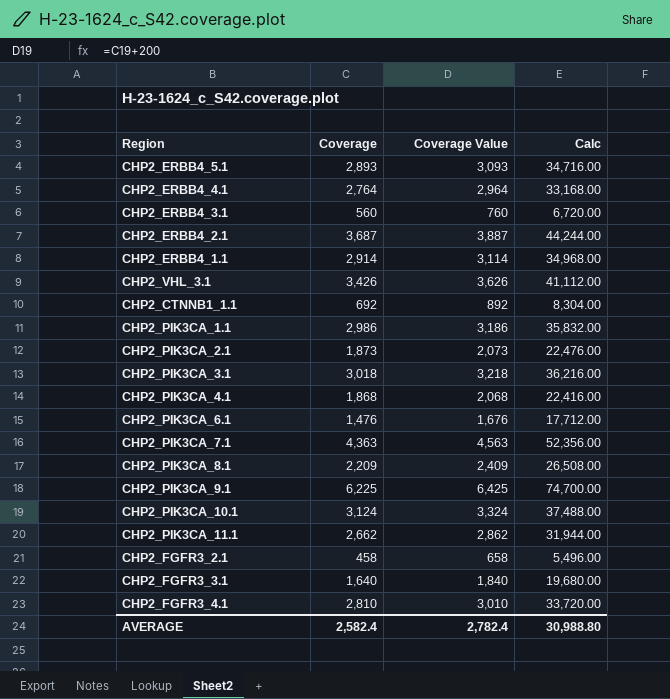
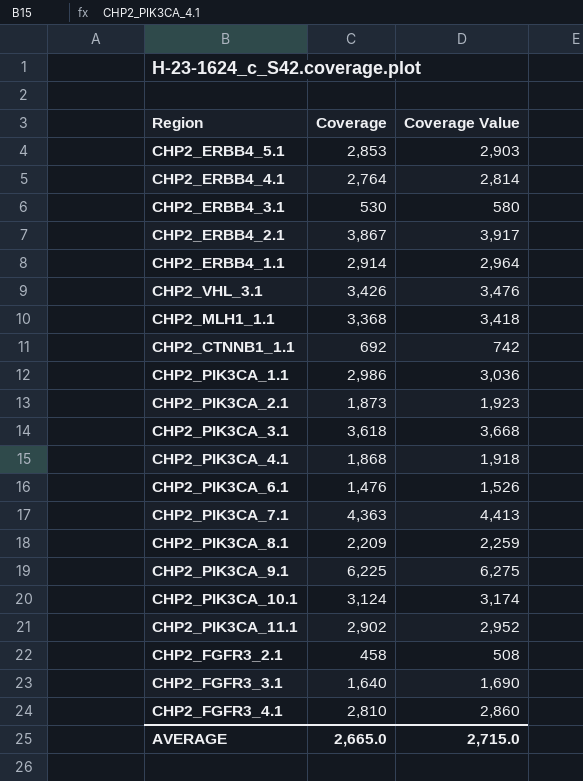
column Calc | formula: [Coverage] * 12 -> none
column Coverage Value | formula: [Coverage] + 200 -> [Coverage] + 50
CHP2_ERBB4_5.1 | Coverage: 2,893 -> 2,853
CHP2_ERBB4_3.1 | Coverage: 560 -> 530
CHP2_ERBB4_2.1 | Coverage: 3,687 -> 3,867
row CHP2_MLH1_1.1: none -> 3,368 | 3,418
CHP2_PIK3CA_3.1 | Coverage: 3,018 -> 3,618
CHP2_PIK3CA_11.1 | Coverage: 2,662 -> 2,902
AVERAGE | Coverage: 2,582.4 -> 2,665.0
AVERAGE | Coverage Value: 2,782.4 -> 2,715.0

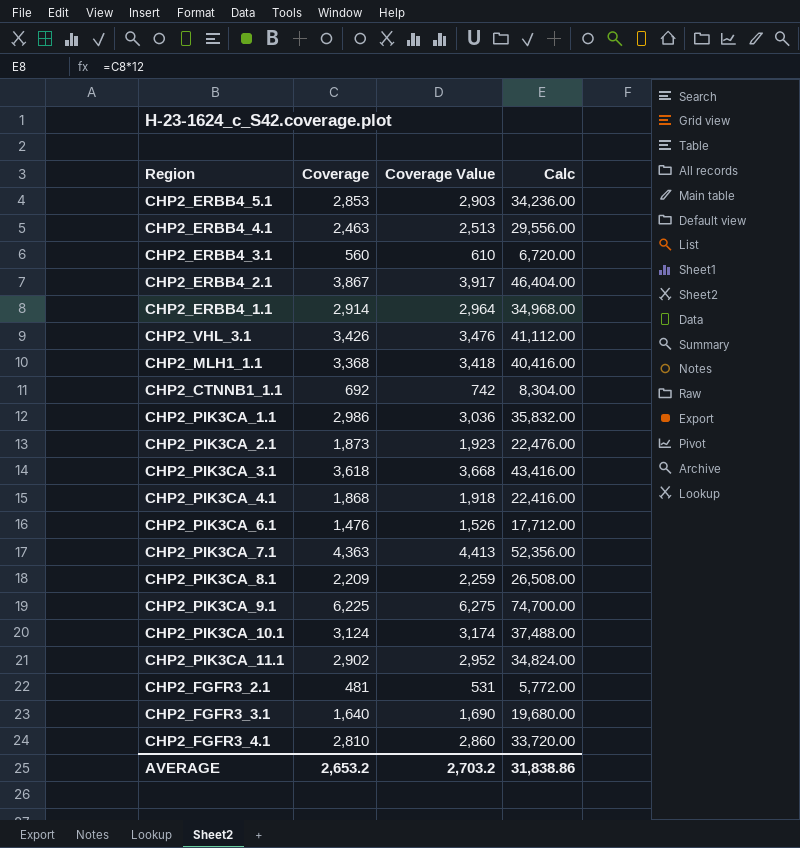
column Calc | formula: none -> [Coverage] * 12
CHP2_ERBB4_4.1 | Coverage: 2,764 -> 2,463
CHP2_ERBB4_4.1 | Coverage Value: 2,814 -> 2,513
CHP2_ERBB4_3.1 | Coverage: 530 -> 560
CHP2_ERBB4_3.1 | Coverage Value: 580 -> 610
CHP2_FGFR3_2.1 | Coverage: 458 -> 481
CHP2_FGFR3_2.1 | Coverage Value: 508 -> 531
AVERAGE | Coverage: 2,665.0 -> 2,653.2
AVERAGE | Coverage Value: 2,715.0 -> 2,703.2

